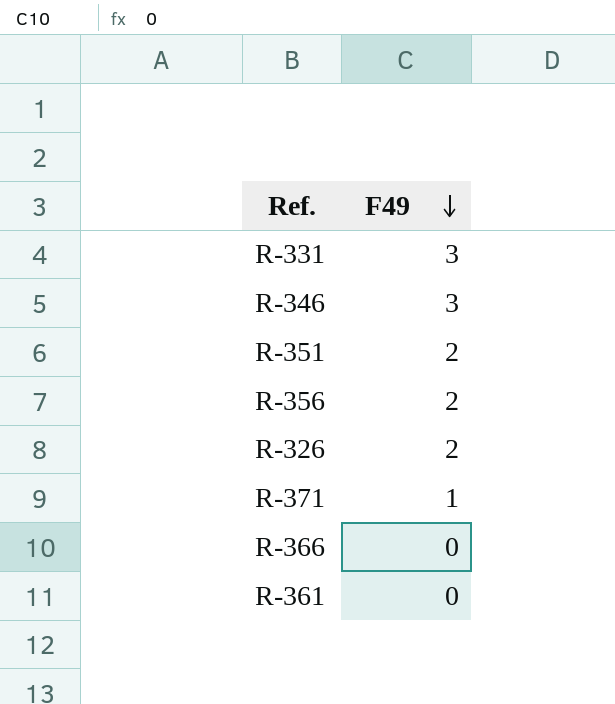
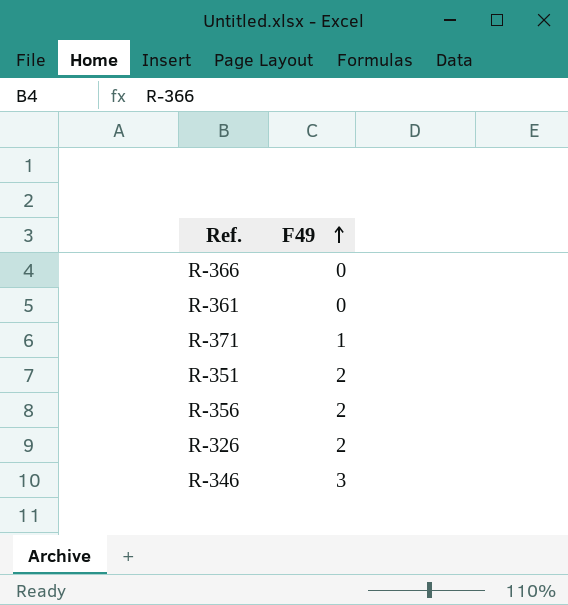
row order: F49 descending -> F49 ascending
row R-331: 3 -> none

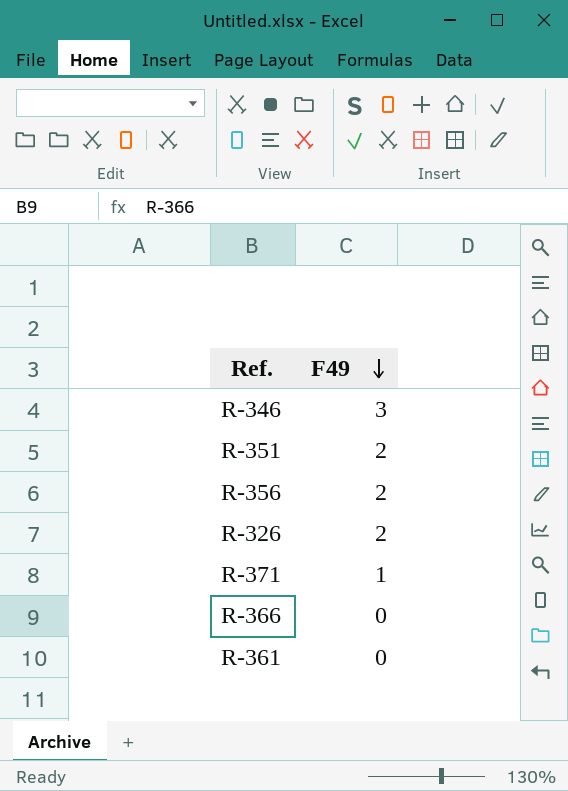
row order: F49 ascending -> F49 descending

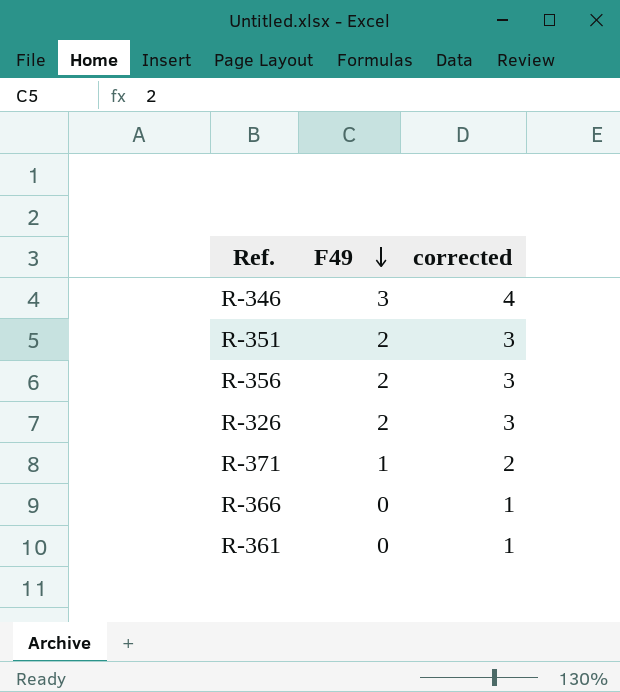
column corrected | formula: none -> [F49] + 1

